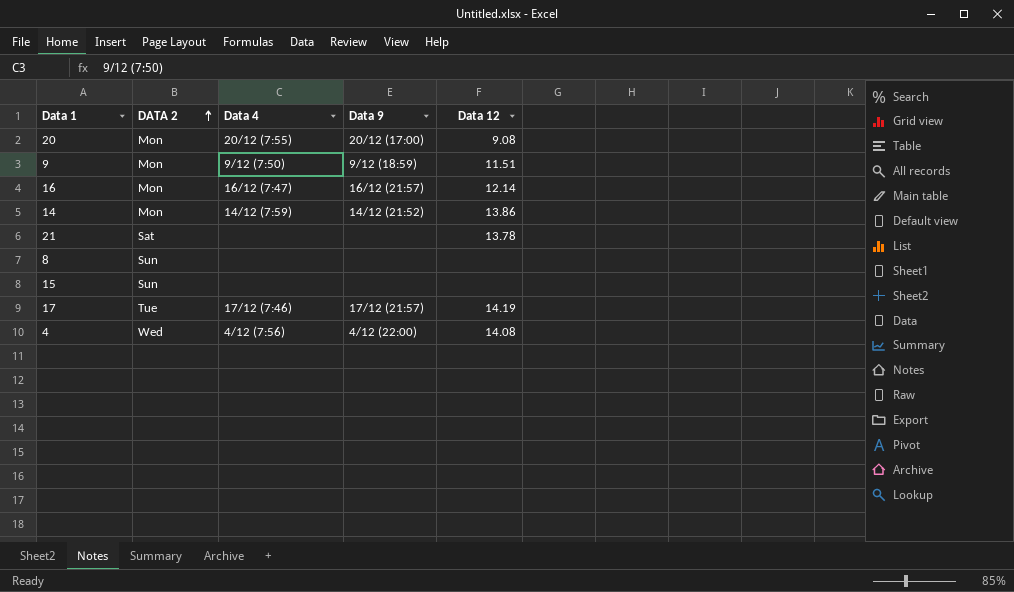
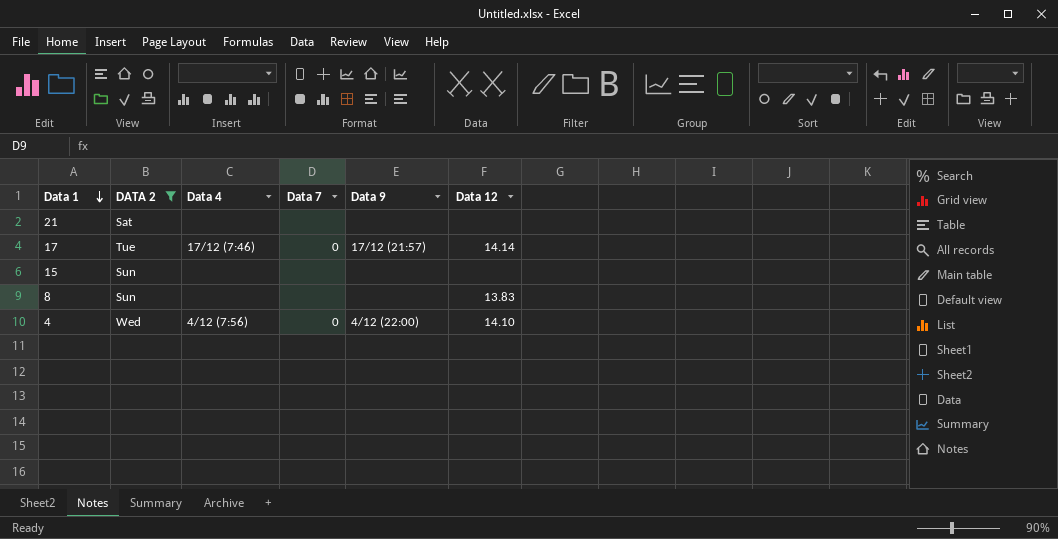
filter: none -> DATA 2 != Mon
row order: DATA 2 ascending -> Data 1 descending
column Data 7 | position: none -> 4
21 | Data 12: 13.78 -> none
17 | Data 12: 14.19 -> 14.14
8 | Data 12: none -> 13.83
4 | Data 12: 14.08 -> 14.10

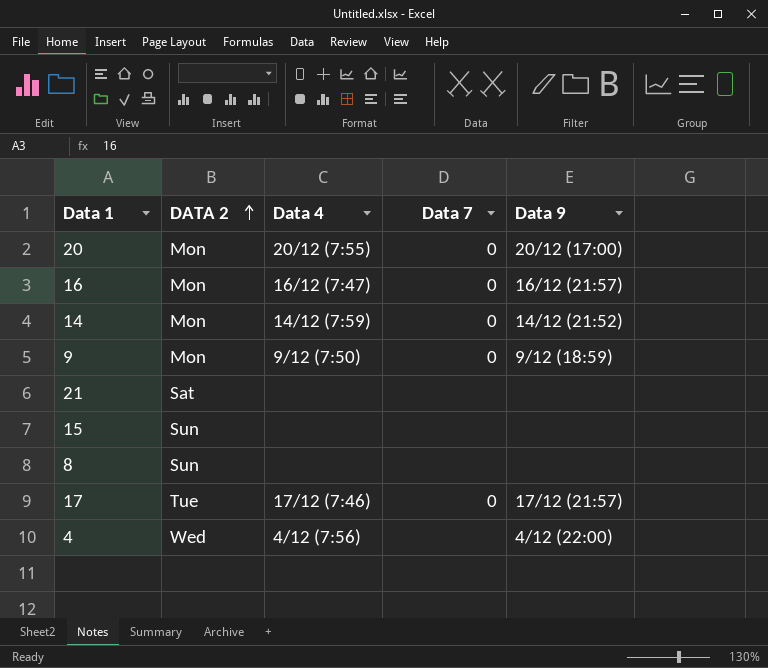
filter: DATA 2 != Mon -> none
row order: Data 1 descending -> DATA 2 ascending
column Data 12 | position: 6 -> none
4 | Data 7: 0 -> none

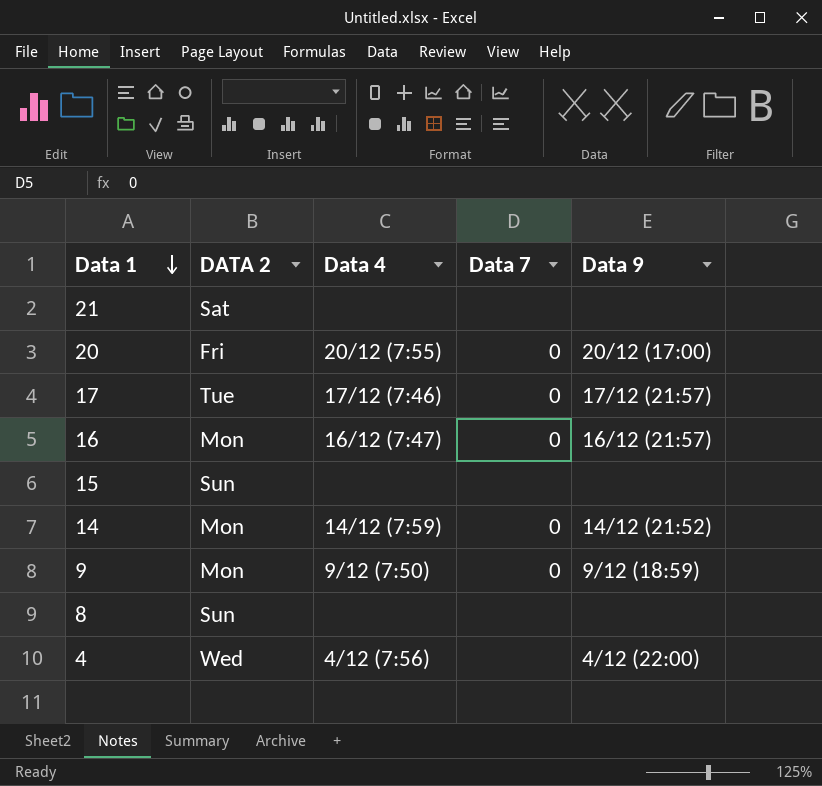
row order: DATA 2 ascending -> Data 1 descending
20 | DATA 2: Mon -> Fri

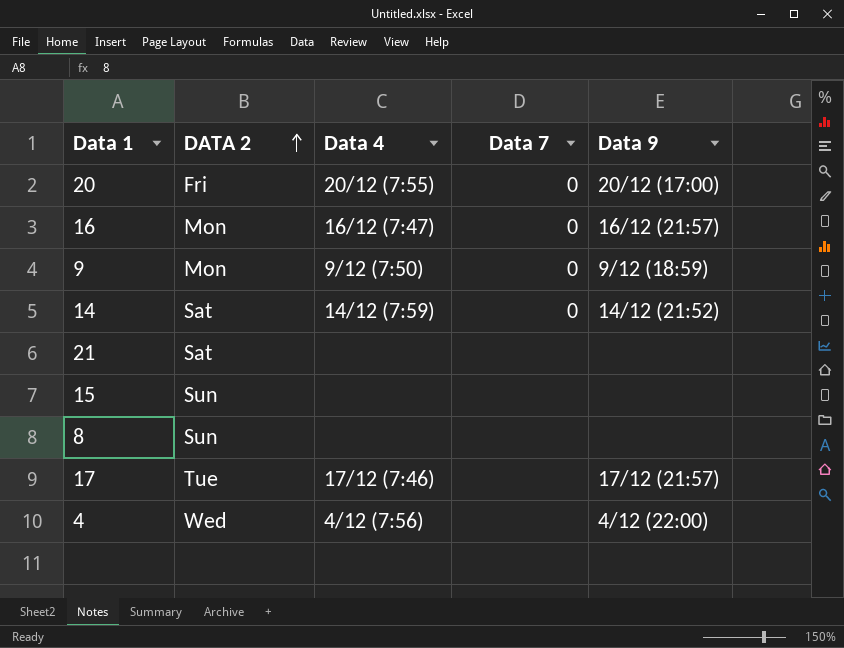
row order: Data 1 descending -> DATA 2 ascending
14 | DATA 2: Mon -> Sat
17 | Data 7: 0 -> none

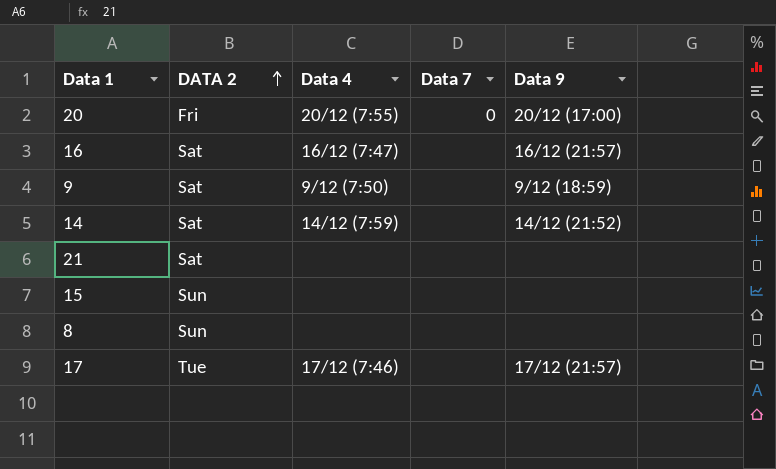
row 4: Wed | 4/12 (7:56) | none | 4/12 (22:00) -> none
16 | DATA 2: Mon -> Sat
16 | Data 7: 0 -> none
9 | DATA 2: Mon -> Sat
9 | Data 7: 0 -> none
14 | Data 7: 0 -> none

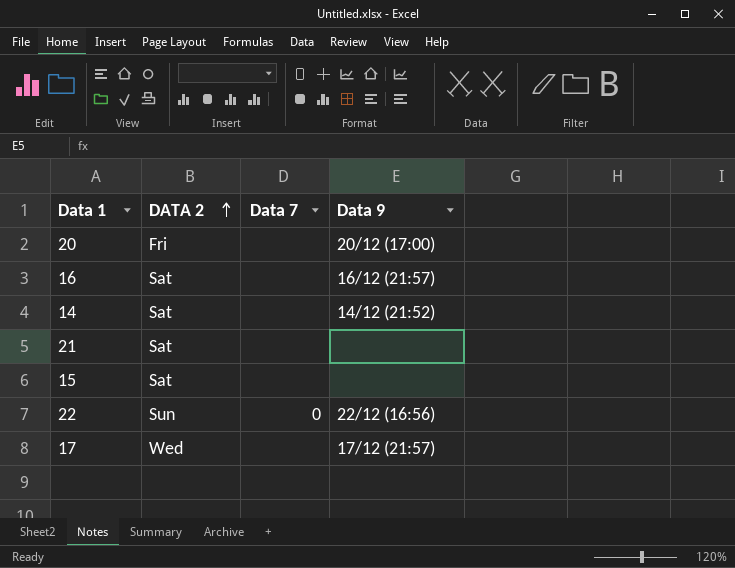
column Data 4 | position: 3 -> none
row 9: Sat | 9/12 (7:50) | none | 9/12 (18:59) -> none
row 8: Sun | none | none | none -> none
20 | Data 7: 0 -> none
15 | DATA 2: Sun -> Sat
row 22: none -> Sun | 0 | 22/12 (16:56)
17 | DATA 2: Tue -> Wed

